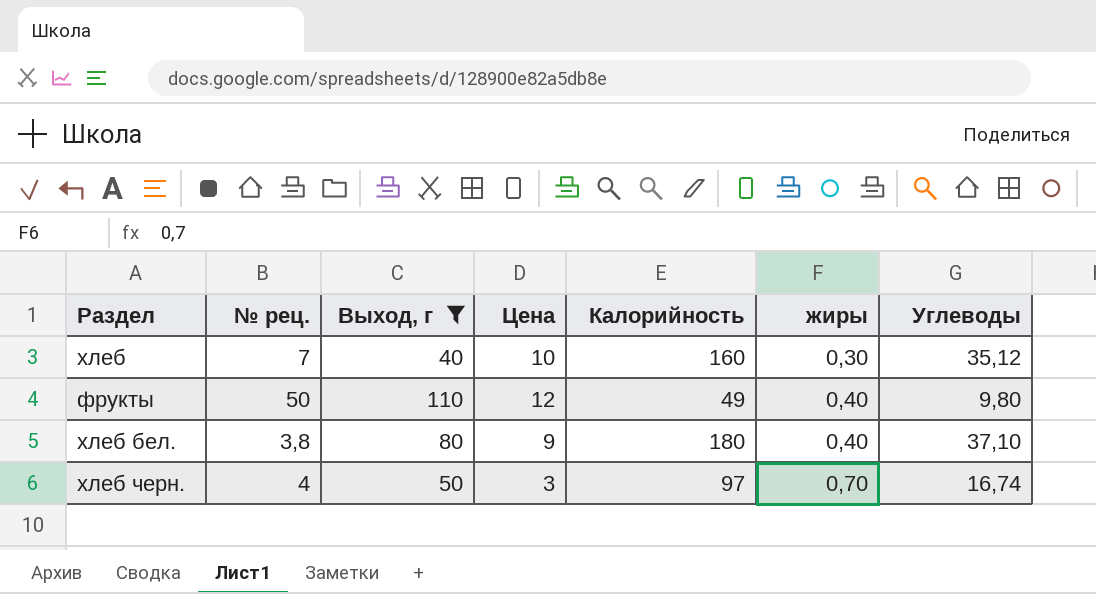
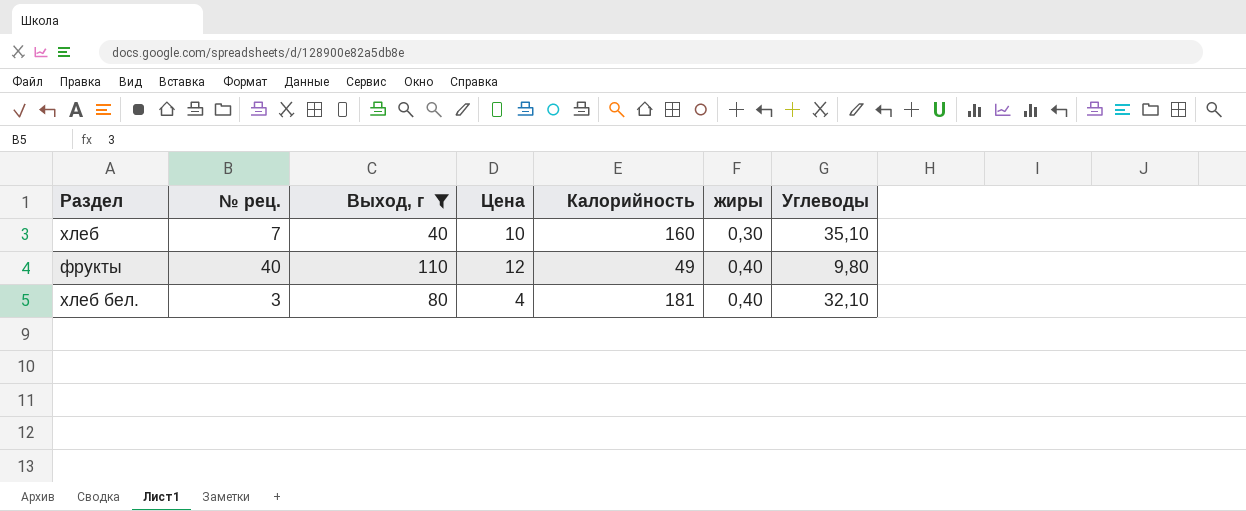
row хлеб черн.: 4 | 50 | 3 | 97 | 0,70 | 16,74 -> none
хлеб | Углеводы: 35,12 -> 35,10
фрукты | № рец.: 50 -> 40
хлеб бел. | № рец.: 3,8 -> 3
хлеб бел. | Цена: 9 -> 4
хлеб бел. | Калорийность: 180 -> 181
хлеб бел. | Углеводы: 37,10 -> 32,10

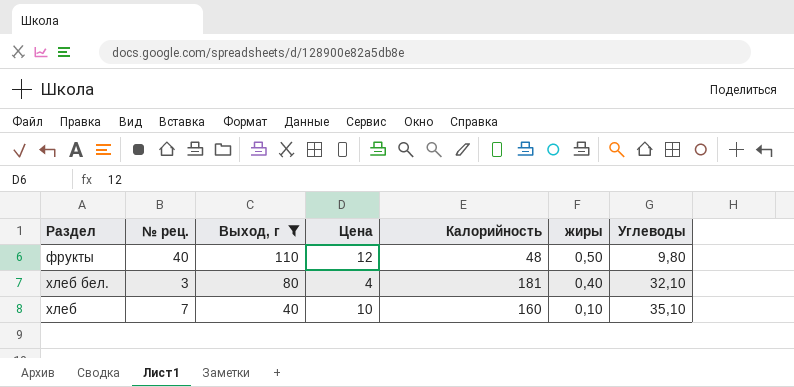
row order: жиры ascending -> Выход, г descending
фрукты | Калорийность: 49 -> 48
фрукты | жиры: 0,40 -> 0,50
хлеб | жиры: 0,30 -> 0,10

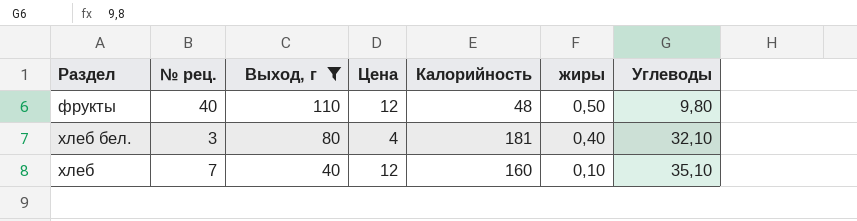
хлеб | Цена: 10 -> 12

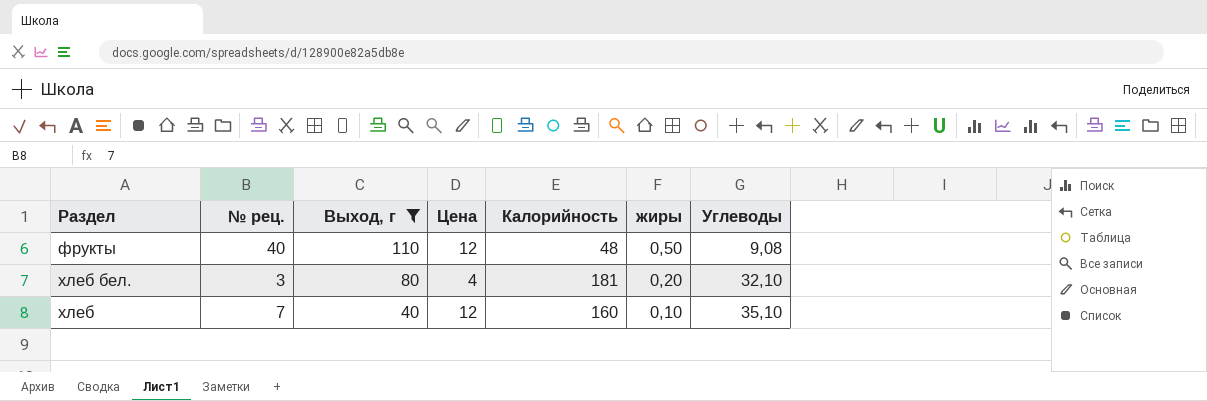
фрукты | Углеводы: 9,80 -> 9,08
хлеб бел. | жиры: 0,40 -> 0,20

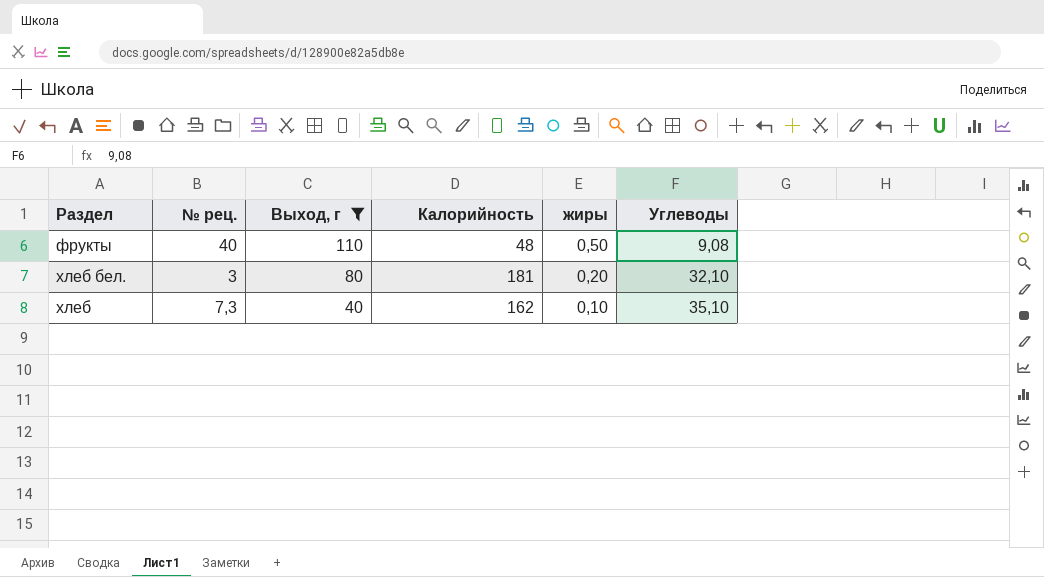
column Цена | position: 4 -> none
хлеб | № рец.: 7 -> 7,3
хлеб | Калорийность: 160 -> 162

